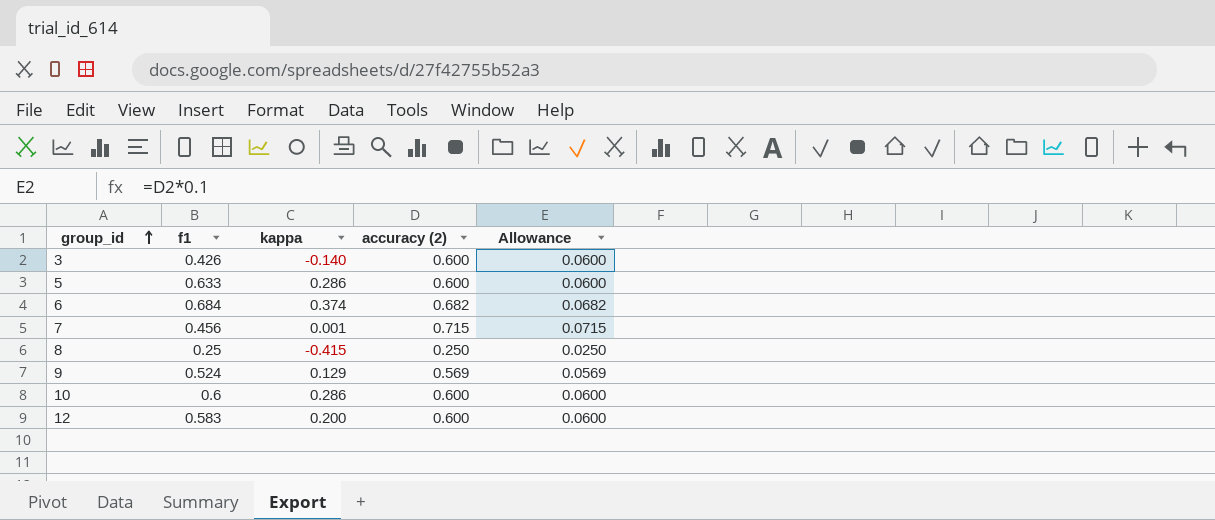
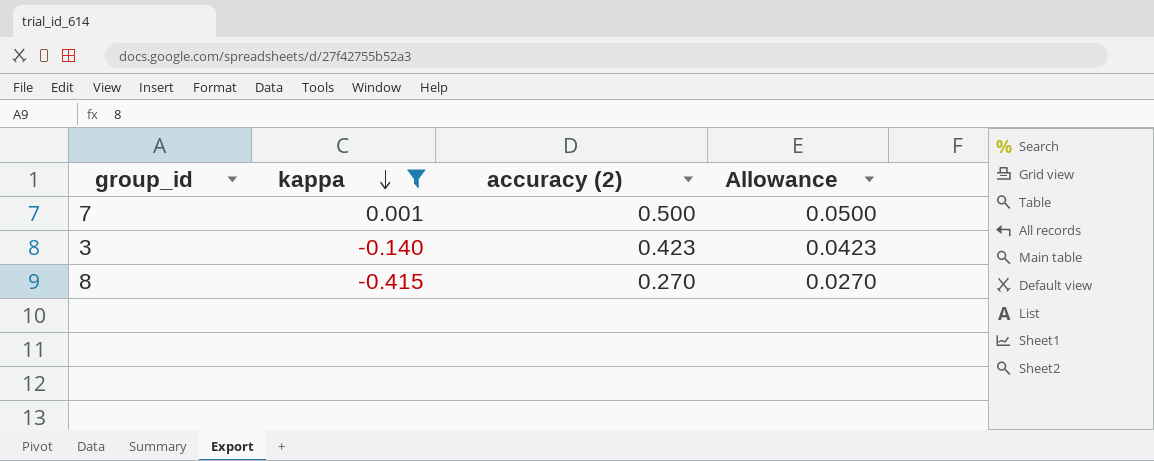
filter: none -> kappa <= 0.001
row order: group_id ascending -> kappa descending
column f1 | position: 2 -> none
7 | accuracy (2): 0.715 -> 0.500
7 | Allowance: 0.0715 -> 0.0500
3 | accuracy (2): 0.600 -> 0.423
3 | Allowance: 0.0600 -> 0.0423
8 | accuracy (2): 0.250 -> 0.270
8 | Allowance: 0.0250 -> 0.0270

